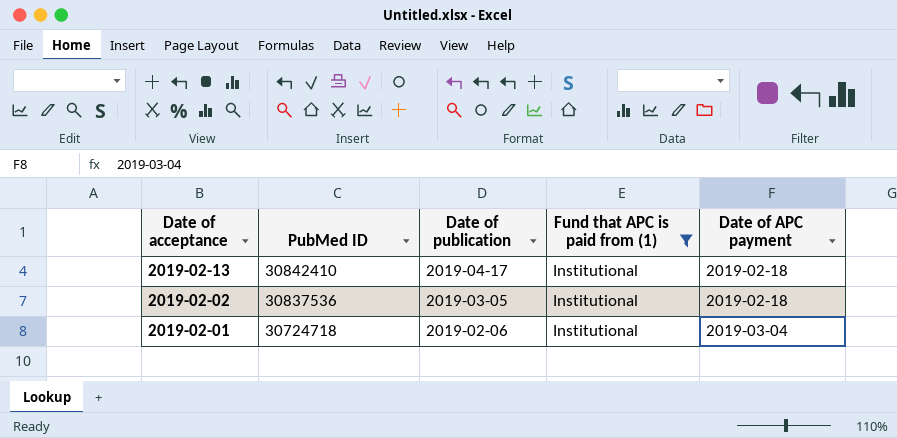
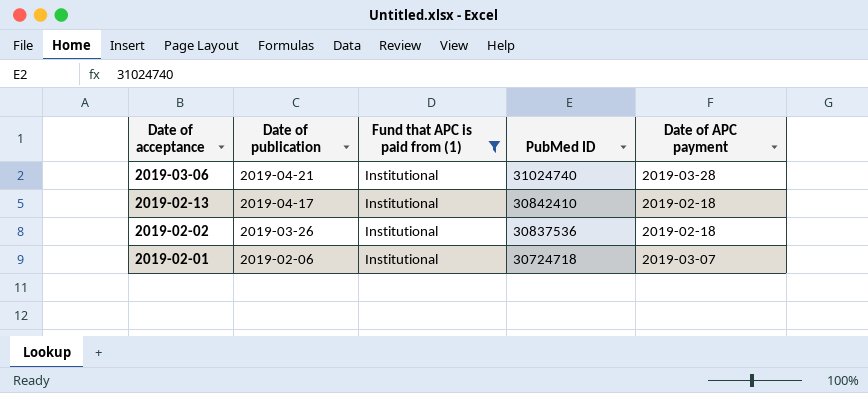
column PubMed ID | position: 2 -> 4
row 2019-03-06: none -> 2019-04-21 | Institutional | 31024740 | 2019-03-28
2019-02-02 | Date of publication: 2019-03-05 -> 2019-03-26
2019-02-01 | Date of APC payment: 2019-03-04 -> 2019-03-07

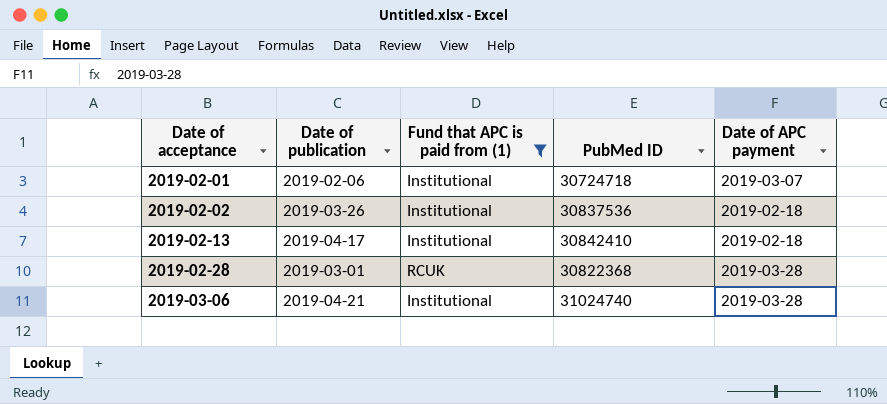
row order: Date of acceptance descending -> Date of acceptance ascending
row 2019-02-28: none -> 2019-03-01 | RCUK | 30822368 | 2019-03-28

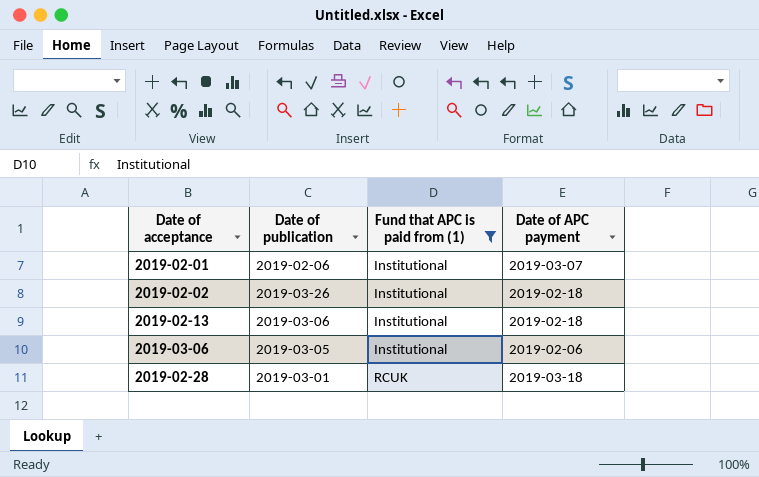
row order: Date of acceptance ascending -> Fund that APC is paid from (1) ascending
column PubMed ID | position: 4 -> none
2019-02-13 | Date of publication: 2019-04-17 -> 2019-03-06
2019-03-06 | Date of publication: 2019-04-21 -> 2019-03-05
2019-03-06 | Date of APC payment: 2019-03-28 -> 2019-02-06
2019-02-28 | Date of APC payment: 2019-03-28 -> 2019-03-18

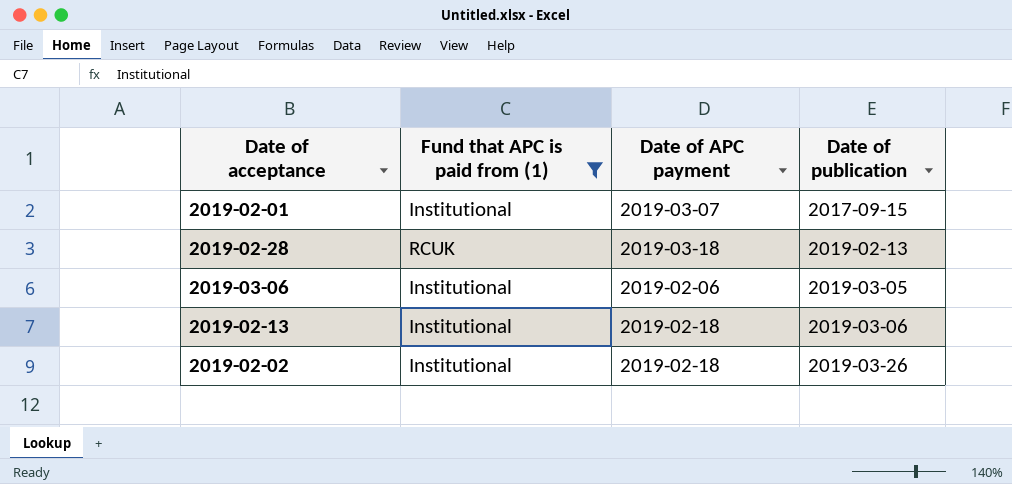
row order: Fund that APC is paid from (1) ascending -> Date of publication ascending
column Date of publication | position: 2 -> 4
2019-02-01 | Date of publication: 2019-02-06 -> 2017-09-15
2019-02-28 | Date of publication: 2019-03-01 -> 2019-02-13

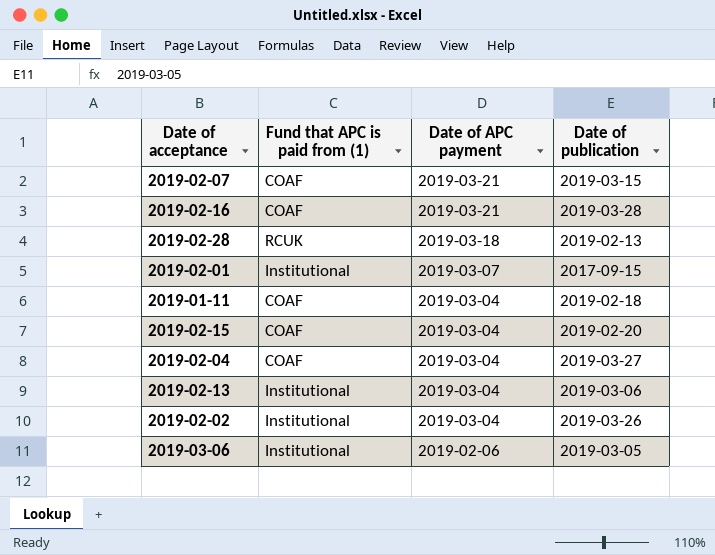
filter: Fund that APC is paid from (1) != COAF -> none
row order: Date of publication ascending -> Date of APC payment descending
2019-02-13 | Date of APC payment: 2019-02-18 -> 2019-03-04
2019-02-02 | Date of APC payment: 2019-02-18 -> 2019-03-04

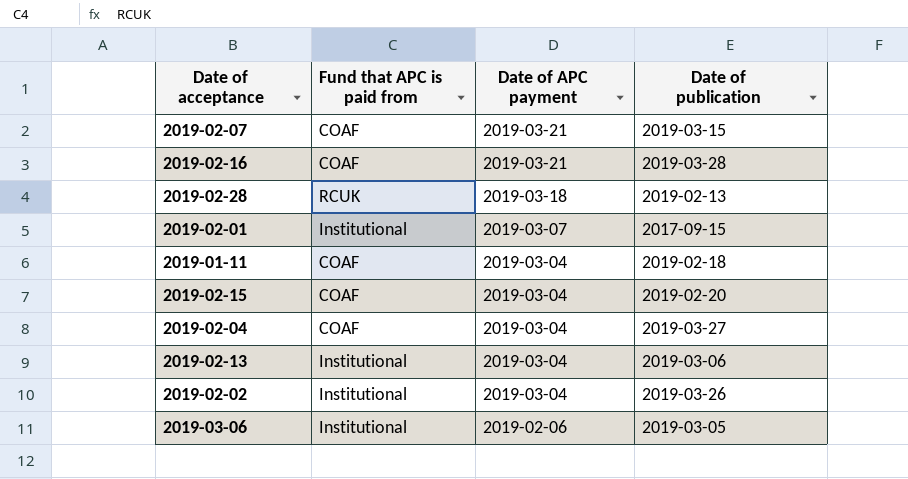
column name: Fund that APC is paid from (1) -> Fund that APC is paid from

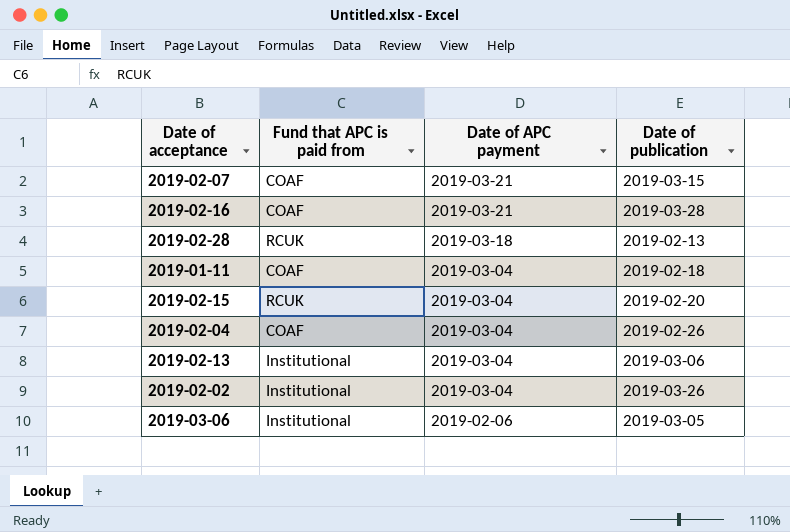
row 2019-02-01: Institutional | 2019-03-07 | 2017-09-15 -> none
2019-02-15 | Fund that APC is paid from: COAF -> RCUK
2019-02-04 | Date of publication: 2019-03-27 -> 2019-02-26

